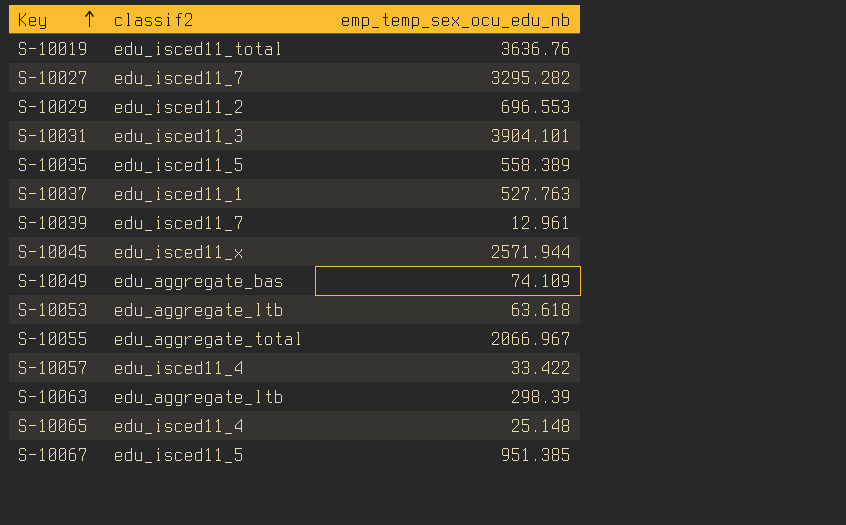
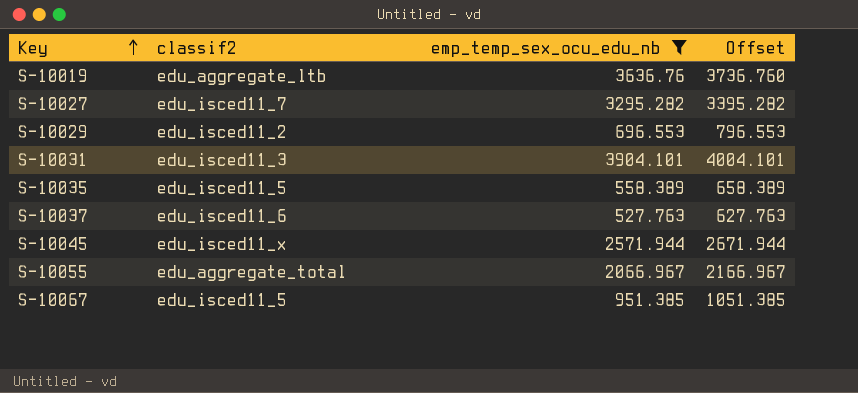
filter: none -> emp_temp_sex_ocu_edu_nb >= 527.763
column Offset | formula: none -> [emp_temp_sex_ocu_edu_nb] + 100
S-10019 | classif2: edu_isced11_total -> edu_aggregate_ltb
S-10037 | classif2: edu_isced11_1 -> edu_isced11_6

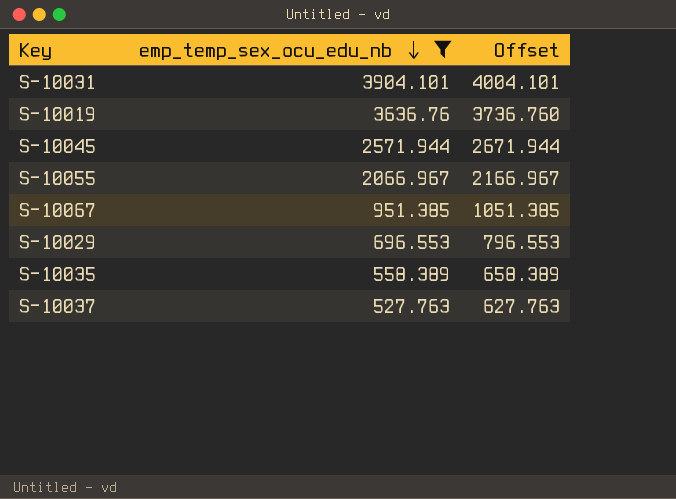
row order: Key ascending -> emp_temp_sex_ocu_edu_nb descending
column classif2 | position: 2 -> none
row S-10027: edu_isced11_7 | 3295.282 | 3395.282 -> none

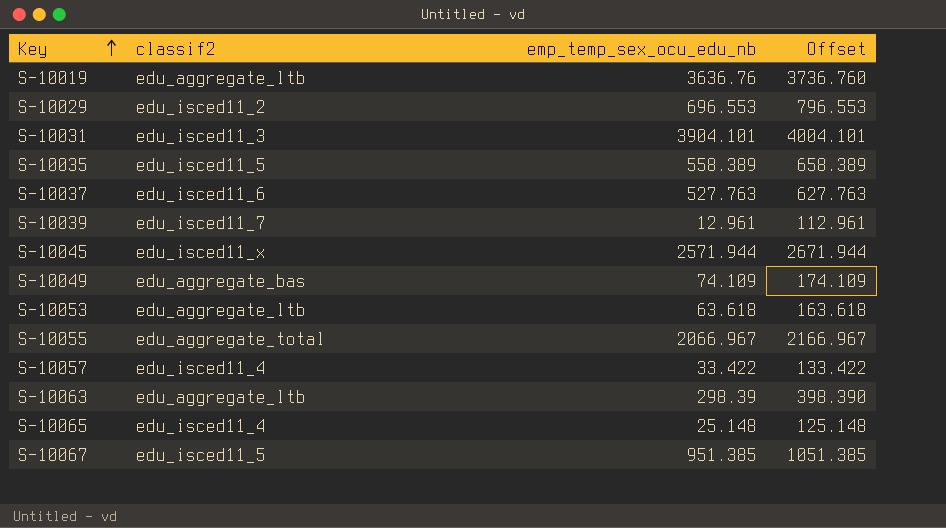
filter: emp_temp_sex_ocu_edu_nb >= 527.763 -> none
row order: emp_temp_sex_ocu_edu_nb descending -> Key ascending
column classif2 | position: none -> 2

